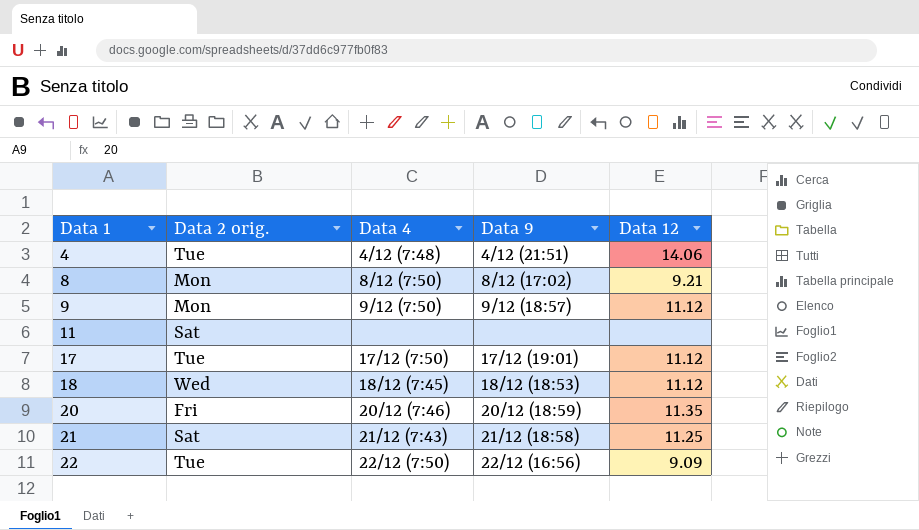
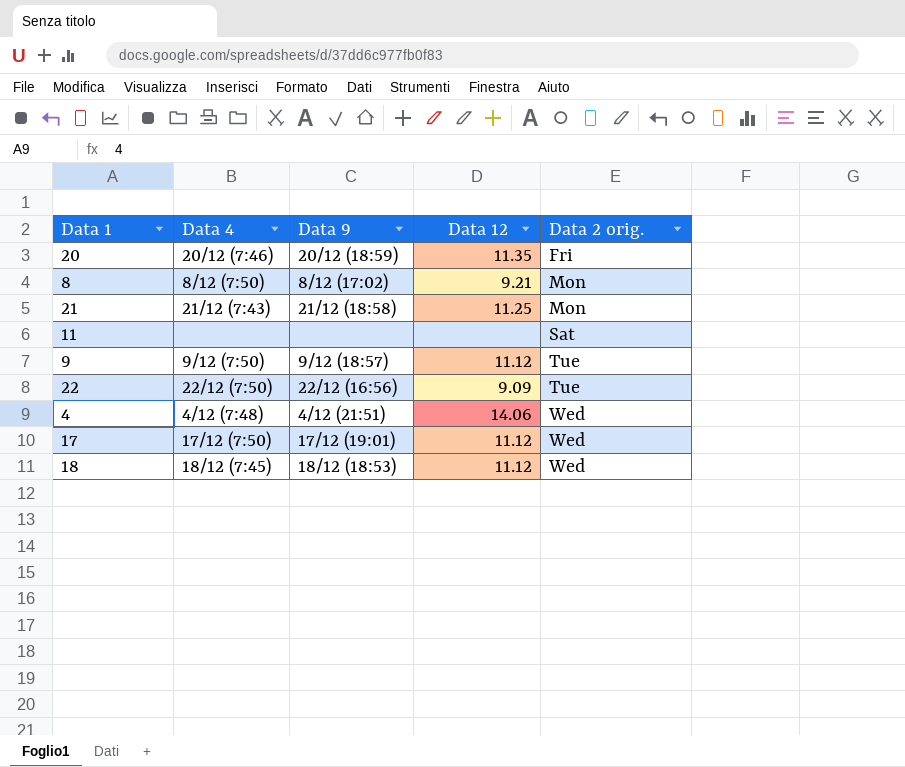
row order: Data 1 ascending -> Data 2 orig. ascending
column Data 2 orig. | position: 2 -> 5
21 | Data 2 orig.: Sat -> Mon
9 | Data 2 orig.: Mon -> Tue
4 | Data 2 orig.: Tue -> Wed
17 | Data 2 orig.: Tue -> Wed

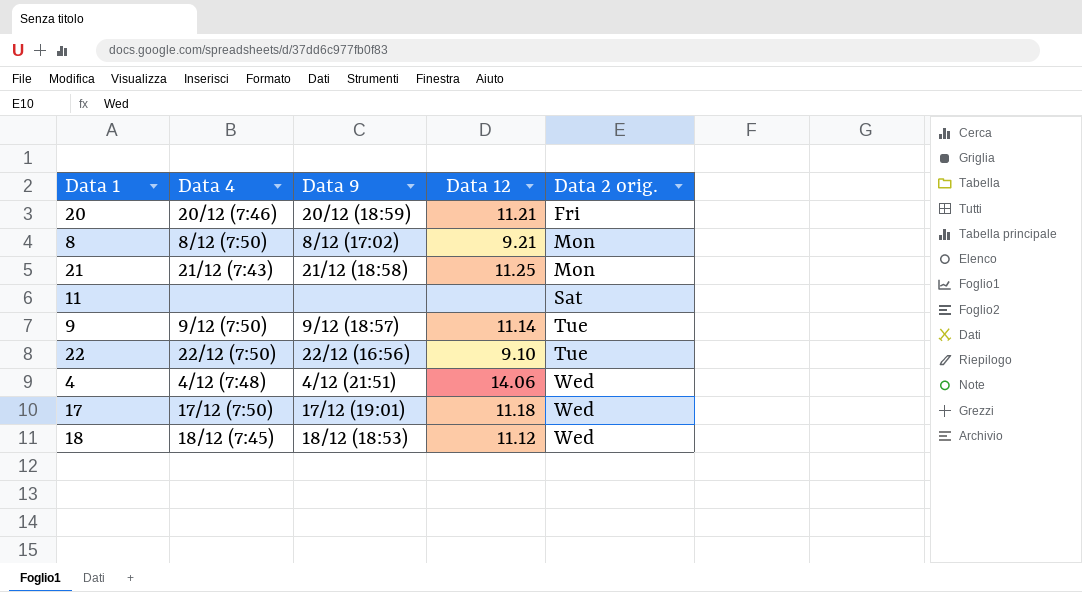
20 | Data 12: 11.35 -> 11.21
9 | Data 12: 11.12 -> 11.14
22 | Data 12: 9.09 -> 9.10
17 | Data 12: 11.12 -> 11.18

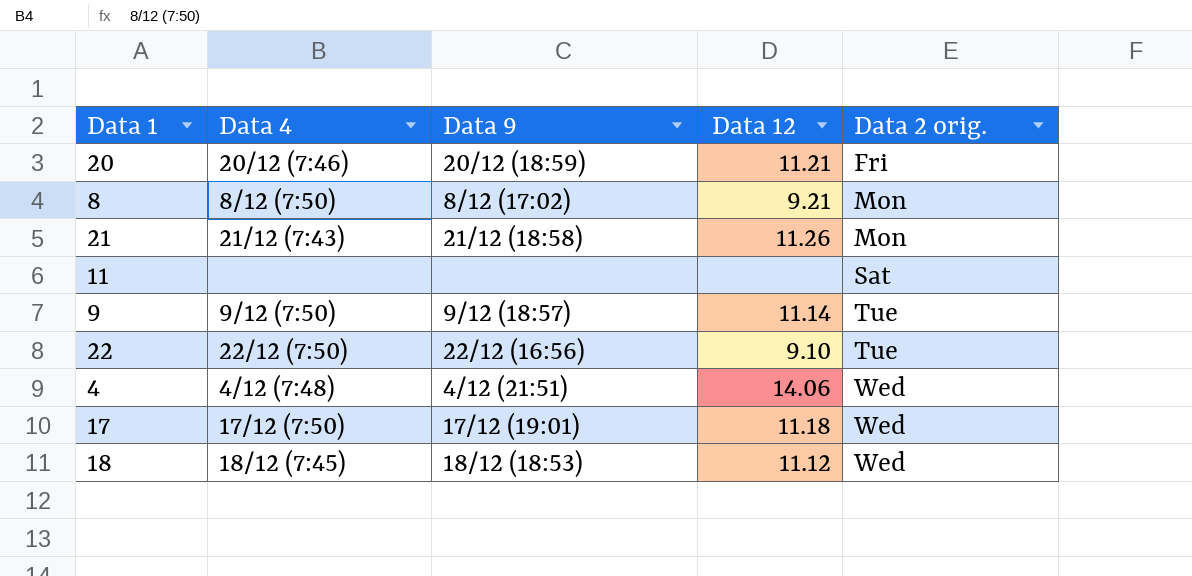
21 | Data 12: 11.25 -> 11.26

